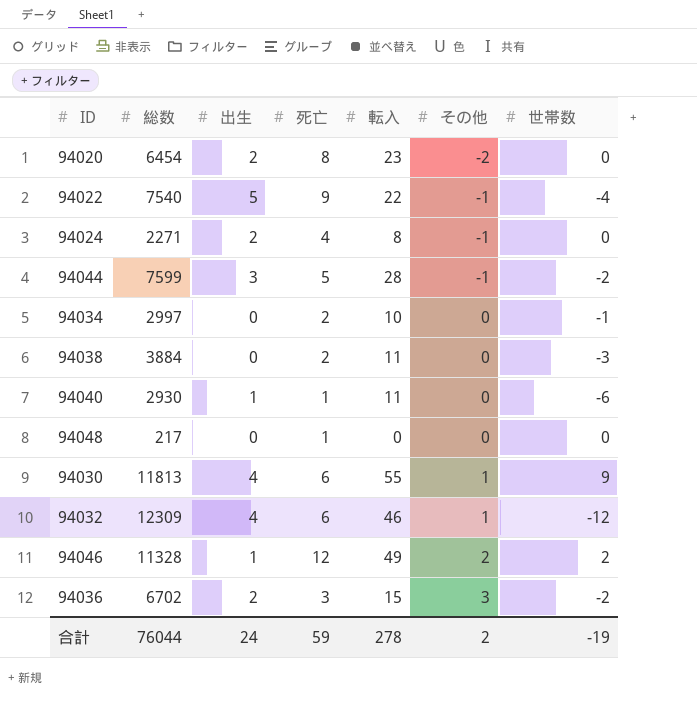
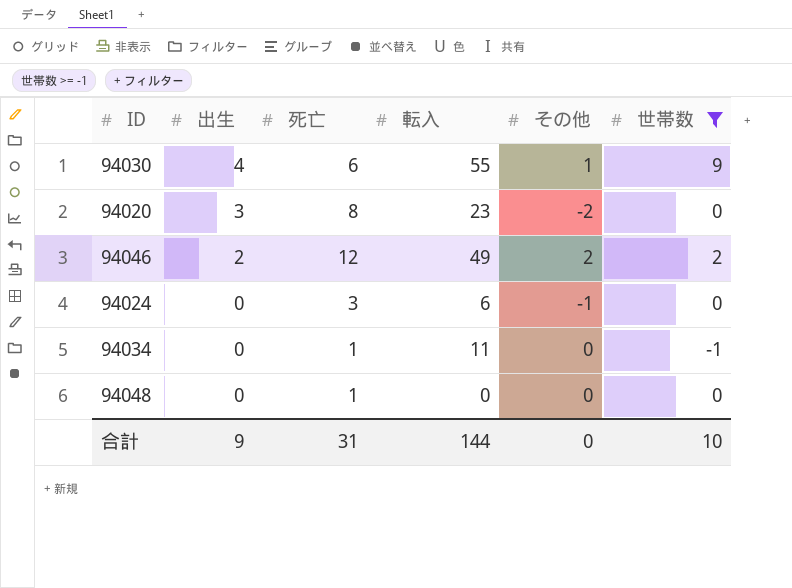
filter: none -> 世帯数 >= -1
row order: その他 ascending -> 出生 descending
column 総数 | position: 2 -> none
94020 | 出生: 2 -> 3
94046 | 出生: 1 -> 2
94024 | 出生: 2 -> 0
94024 | 死亡: 4 -> 3
94024 | 転入: 8 -> 6
94034 | 死亡: 2 -> 1
94034 | 転入: 10 -> 11
合計 | 出生: 24 -> 9
合計 | 死亡: 59 -> 31
合計 | 転入: 278 -> 144
合計 | その他: 2 -> 0
合計 | 世帯数: -19 -> 10

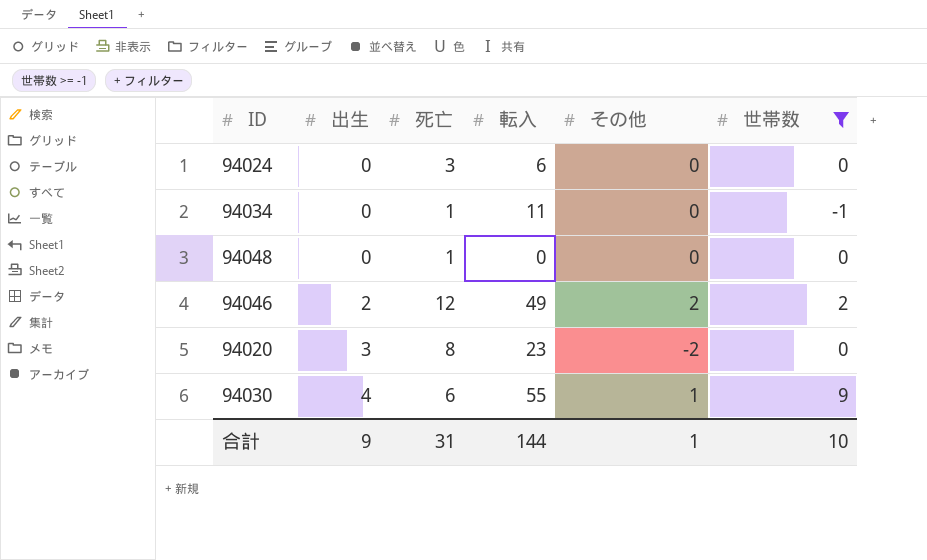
row order: 出生 descending -> 出生 ascending
94024 | その他: -1 -> 0
合計 | その他: 0 -> 1

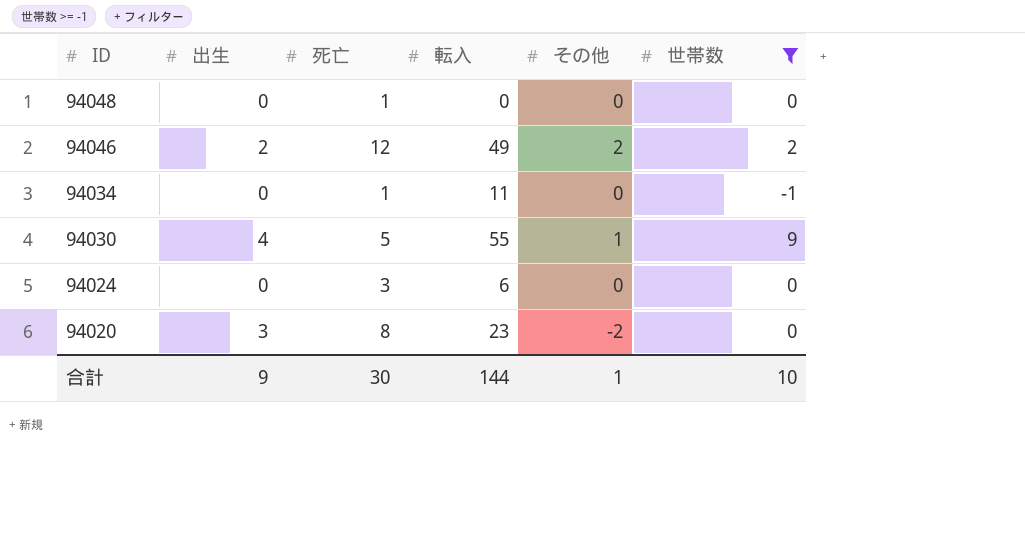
row order: 出生 ascending -> ID descending
94030 | 死亡: 6 -> 5
合計 | 死亡: 31 -> 30

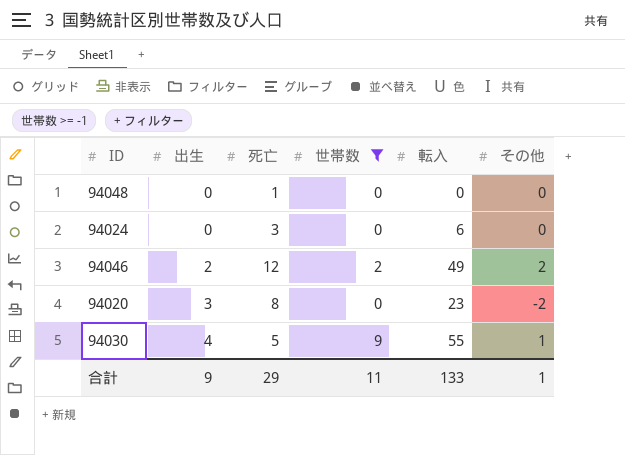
row order: ID descending -> 出生 ascending
column 世帯数 | position: 6 -> 4
row 94034: 0 | 1 | 11 | 0 | -1 -> none
合計 | 死亡: 30 -> 29
合計 | 世帯数: 10 -> 11
合計 | 転入: 144 -> 133

